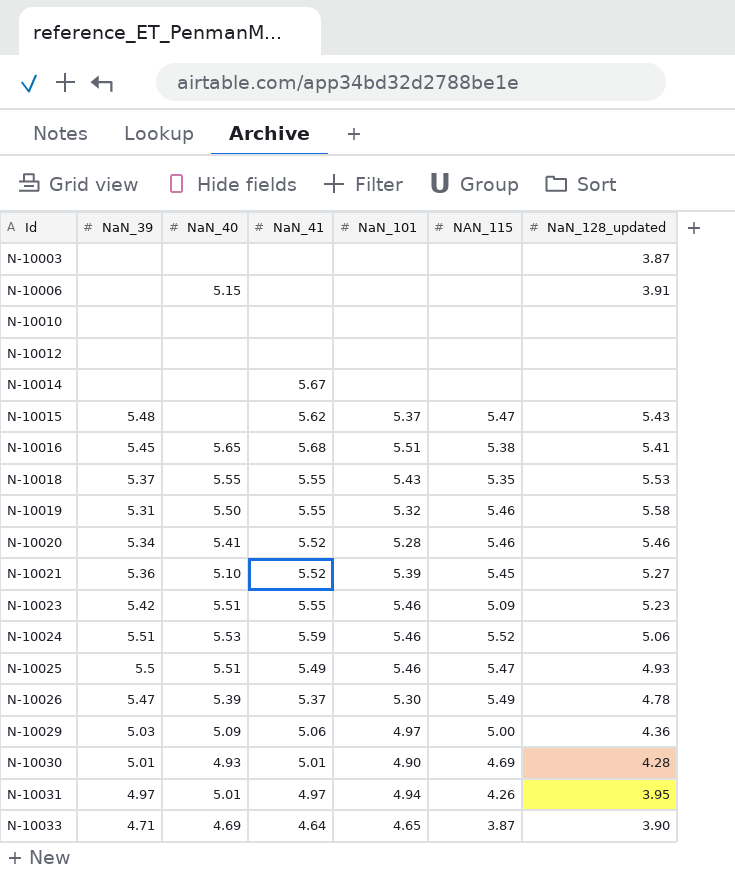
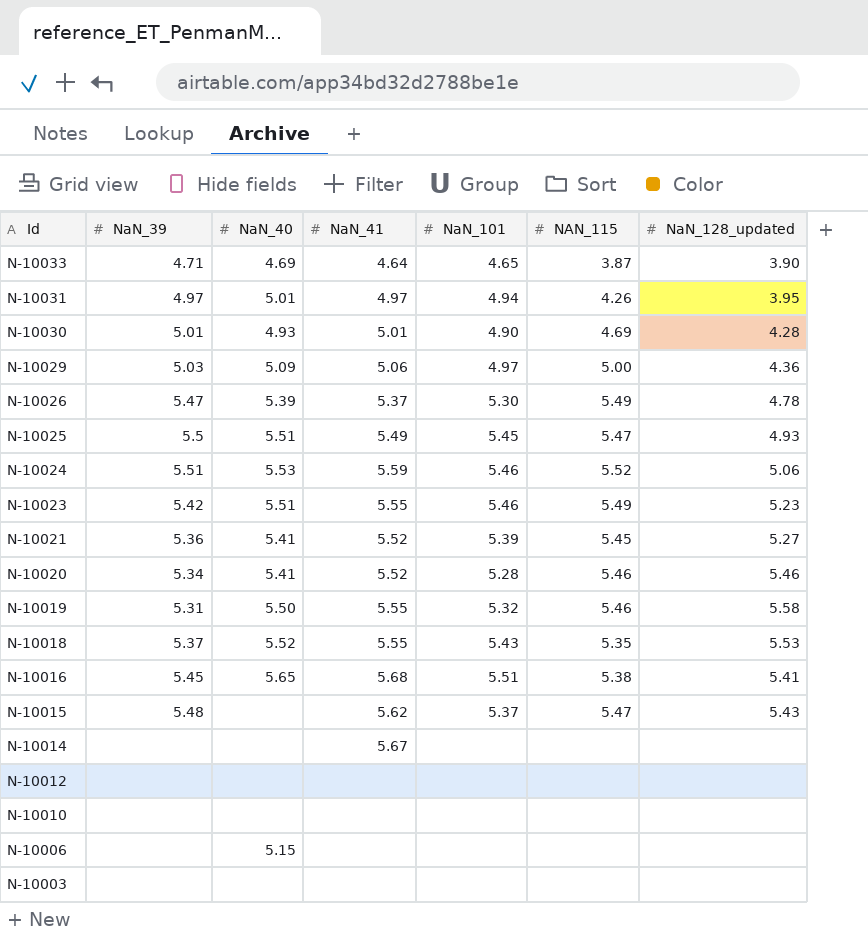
row order: Id ascending -> Id descending
N-10025 | NaN_101: 5.46 -> 5.45
N-10023 | NAN_115: 5.09 -> 5.49
N-10021 | NaN_40: 5.10 -> 5.41
N-10018 | NaN_40: 5.55 -> 5.52
N-10006 | NaN_128_updated: 3.91 -> none
N-10003 | NaN_128_updated: 3.87 -> none

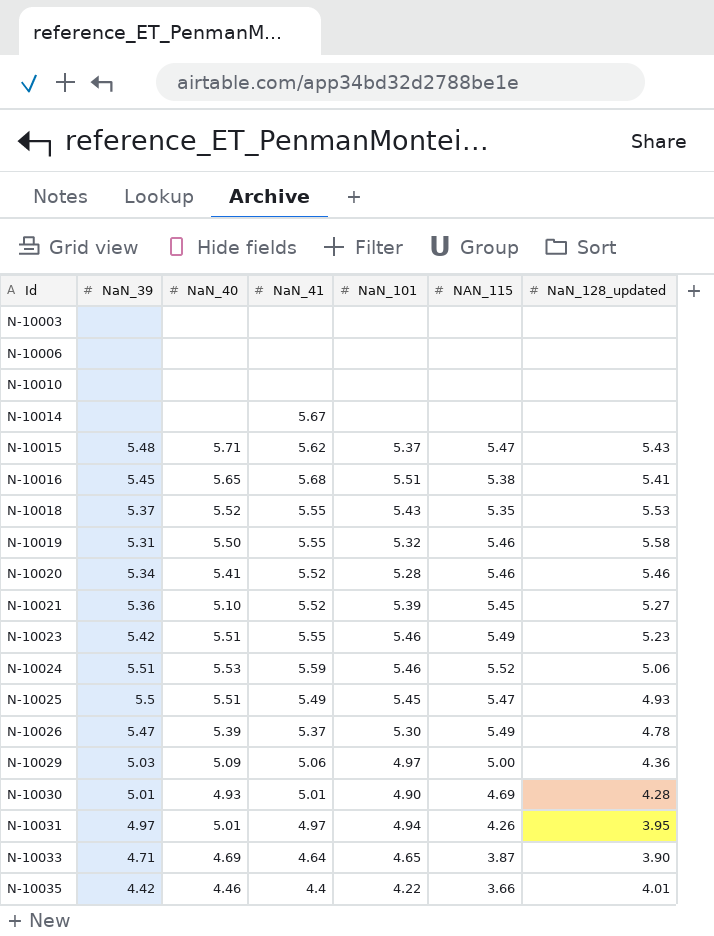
row order: Id descending -> Id ascending
row N-10012: none | none | none | none | none | none -> none
N-10006 | NaN_40: 5.15 -> none
N-10015 | NaN_40: none -> 5.71
N-10021 | NaN_40: 5.41 -> 5.10
row N-10035: none -> 4.42 | 4.46 | 4.4 | 4.22 | 3.66 | 4.01

